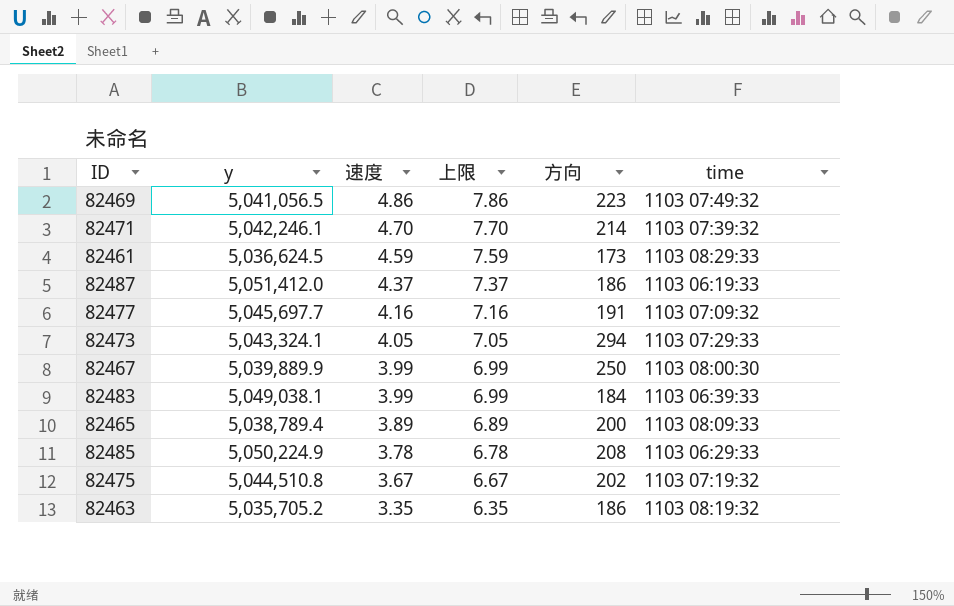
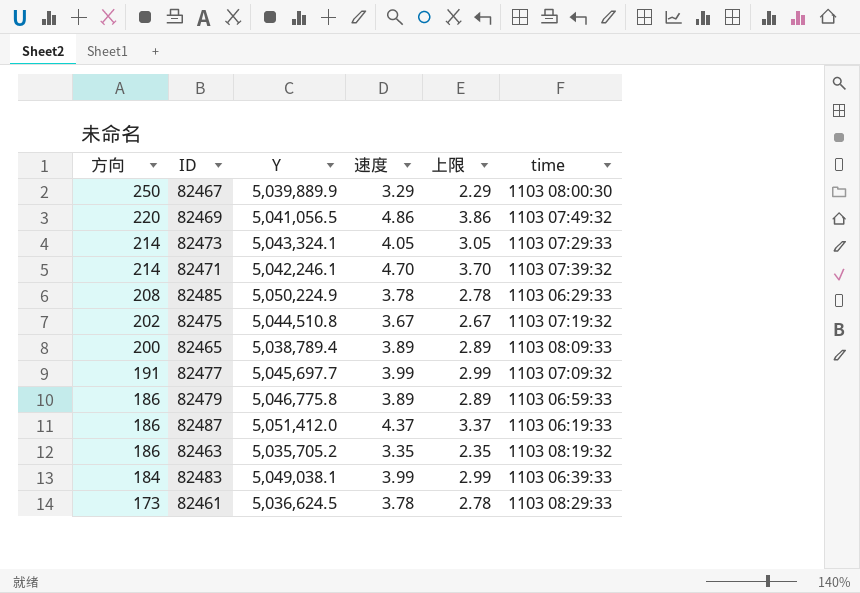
row order: 速度 descending -> 方向 descending
column 方向 | position: 5 -> 1
column name: y -> Y
column 上限 | formula: [速度] + 3 -> [速度] - 1
82467 | 速度: 3.99 -> 3.29
82469 | 方向: 223 -> 220
82473 | 方向: 294 -> 214
82477 | 速度: 4.16 -> 3.99
row 82479: none -> 186 | 5,046,775.8 | 3.89 | 2.89 | 1103 06:59:33
82461 | 速度: 4.59 -> 3.78

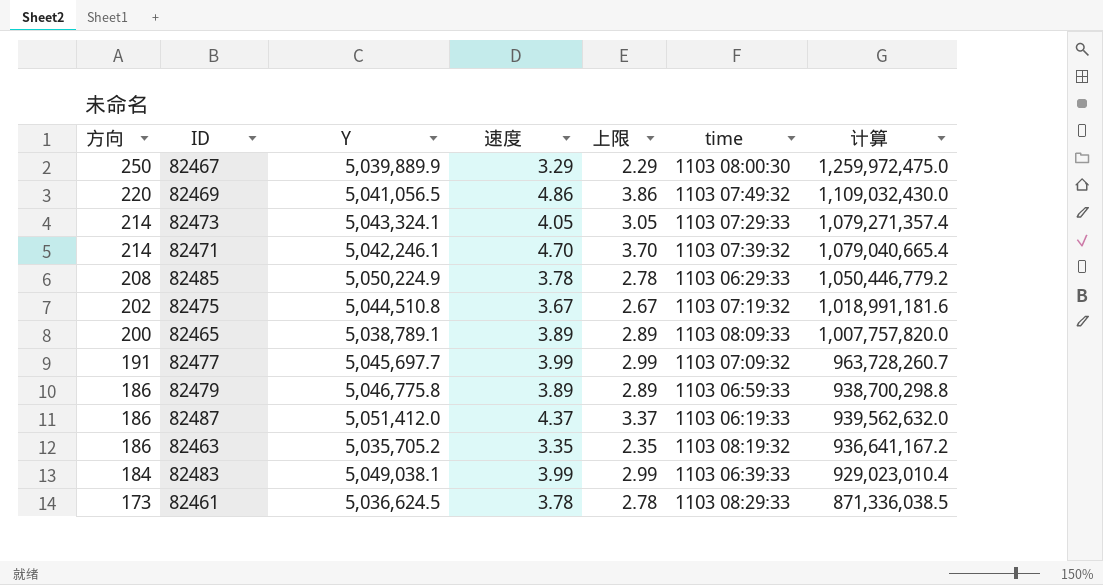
column 计算 | formula: none -> [方向] * [Y]
82465 | Y: 5,038,789.4 -> 5,038,789.1

